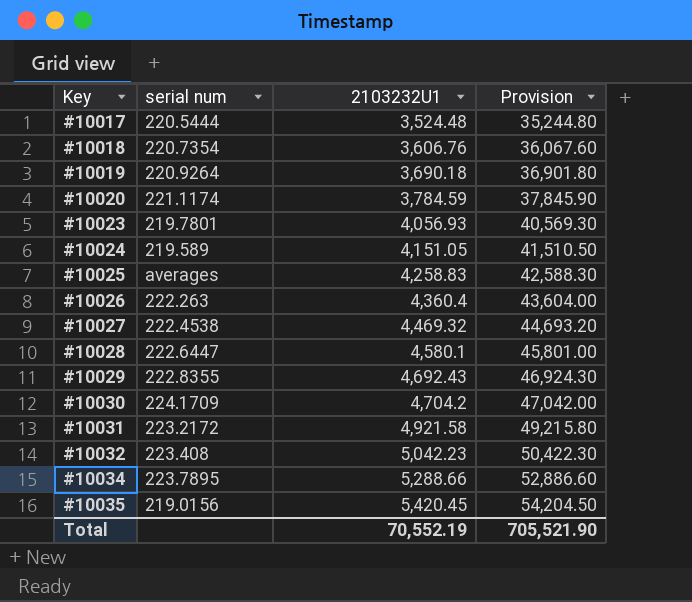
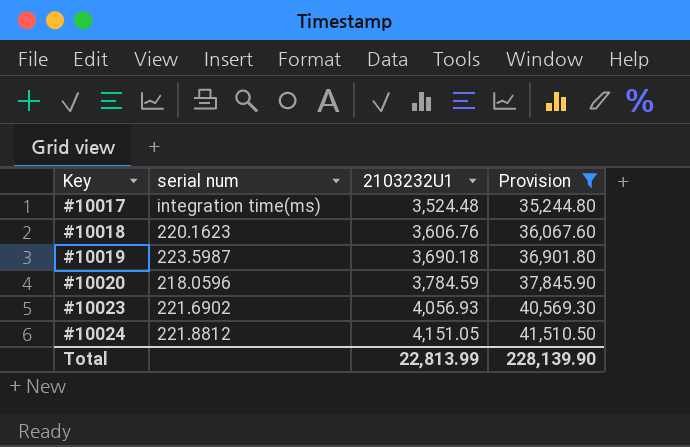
filter: none -> Provision <= 41,510.50
#10017 | serial num: 220.5444 -> integration time(ms)
#10018 | serial num: 220.7354 -> 220.1623
#10019 | serial num: 220.9264 -> 223.5987
#10020 | serial num: 221.1174 -> 218.0596
#10023 | serial num: 219.7801 -> 221.6902
#10024 | serial num: 219.589 -> 221.8812
Total | 2103232U1: 70,552.19 -> 22,813.99
Total | Provision: 705,521.90 -> 228,139.90

